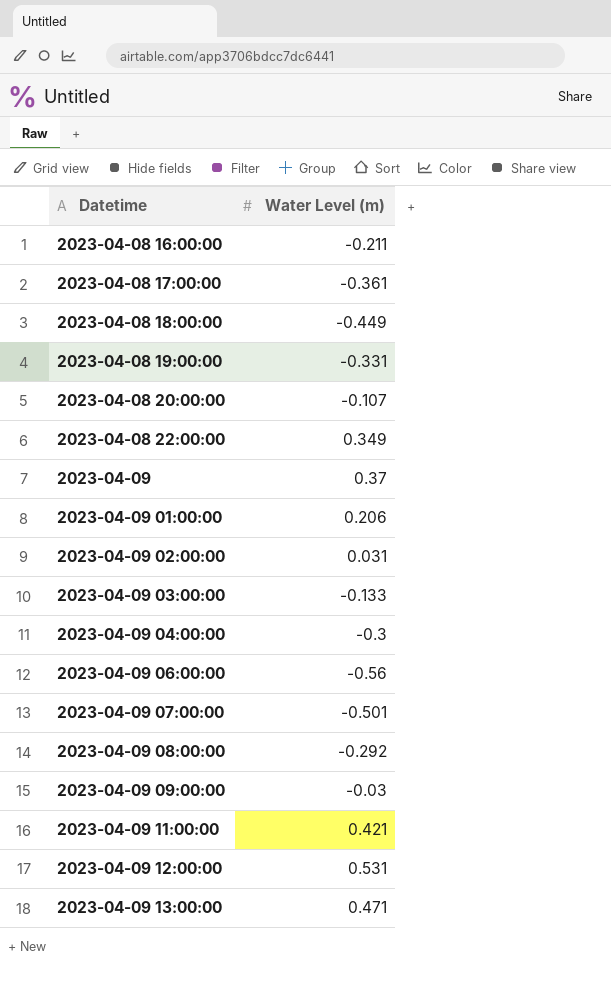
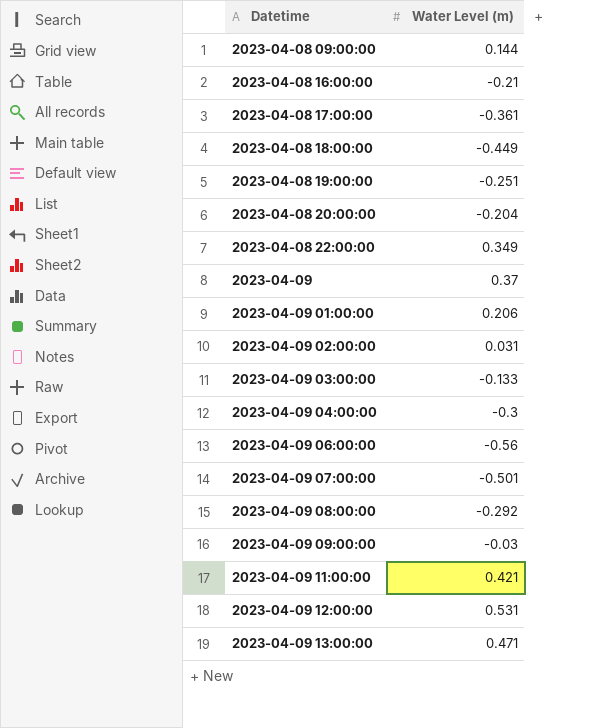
row 2023-04-08 09:00:00: none -> 0.144
2023-04-08 16:00:00 | Water Level (m): -0.211 -> -0.21
2023-04-08 19:00:00 | Water Level (m): -0.331 -> -0.251
2023-04-08 20:00:00 | Water Level (m): -0.107 -> -0.204

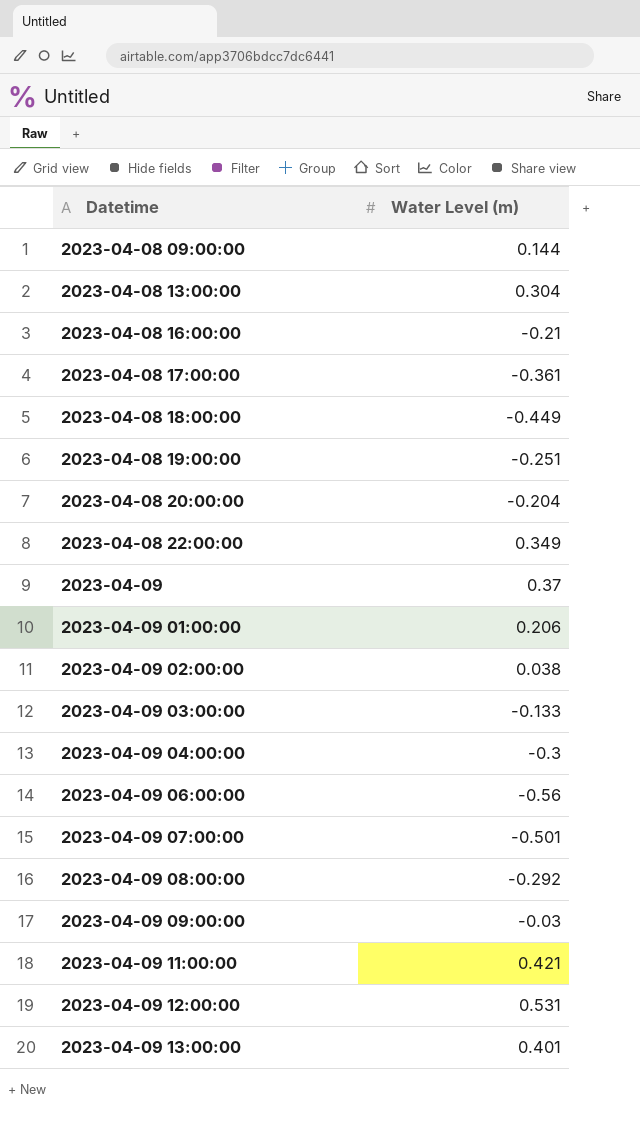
row 2023-04-08 13:00:00: none -> 0.304
2023-04-09 02:00:00 | Water Level (m): 0.031 -> 0.038
2023-04-09 13:00:00 | Water Level (m): 0.471 -> 0.401

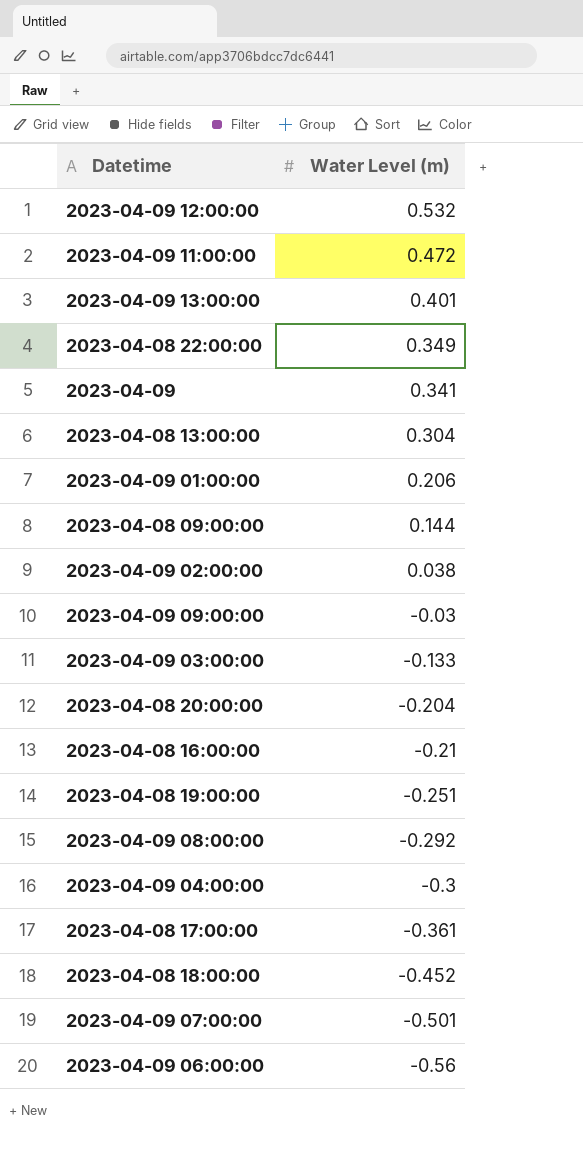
row order: Datetime ascending -> Water Level (m) descending
2023-04-09 12:00:00 | Water Level (m): 0.531 -> 0.532
2023-04-09 11:00:00 | Water Level (m): 0.421 -> 0.472
2023-04-09 | Water Level (m): 0.37 -> 0.341
2023-04-08 18:00:00 | Water Level (m): -0.449 -> -0.452

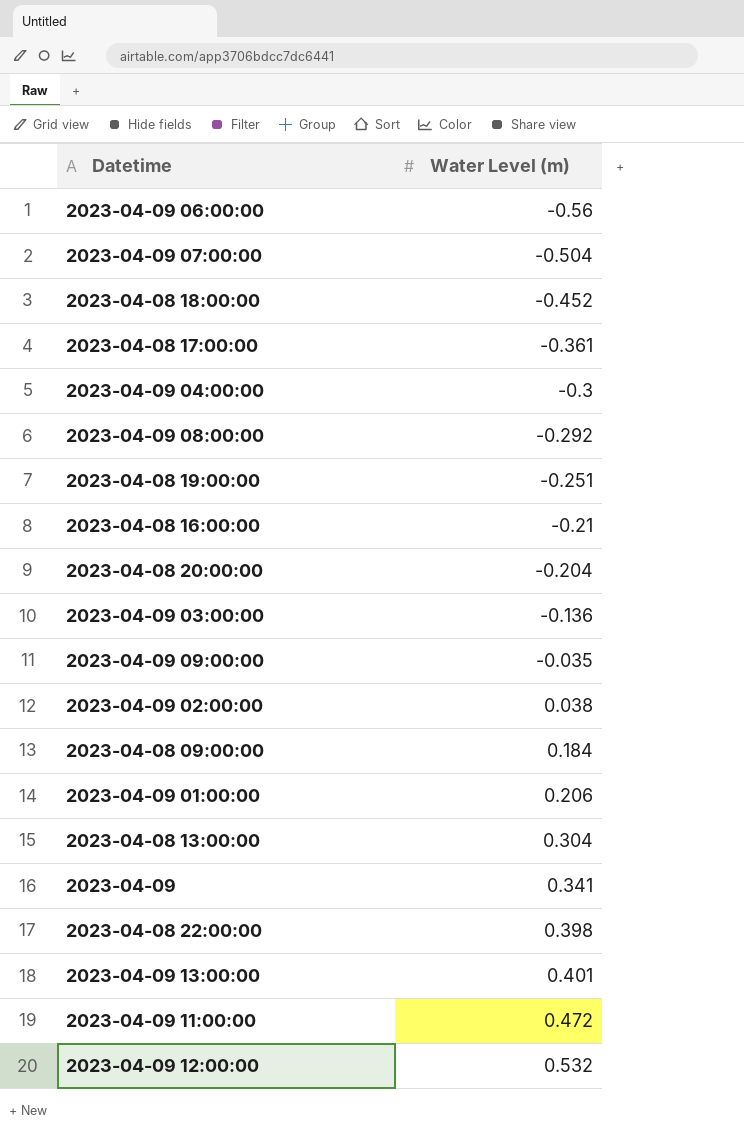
row order: Water Level (m) descending -> Water Level (m) ascending
2023-04-09 07:00:00 | Water Level (m): -0.501 -> -0.504
2023-04-09 03:00:00 | Water Level (m): -0.133 -> -0.136
2023-04-09 09:00:00 | Water Level (m): -0.03 -> -0.035
2023-04-08 09:00:00 | Water Level (m): 0.144 -> 0.184
2023-04-08 22:00:00 | Water Level (m): 0.349 -> 0.398

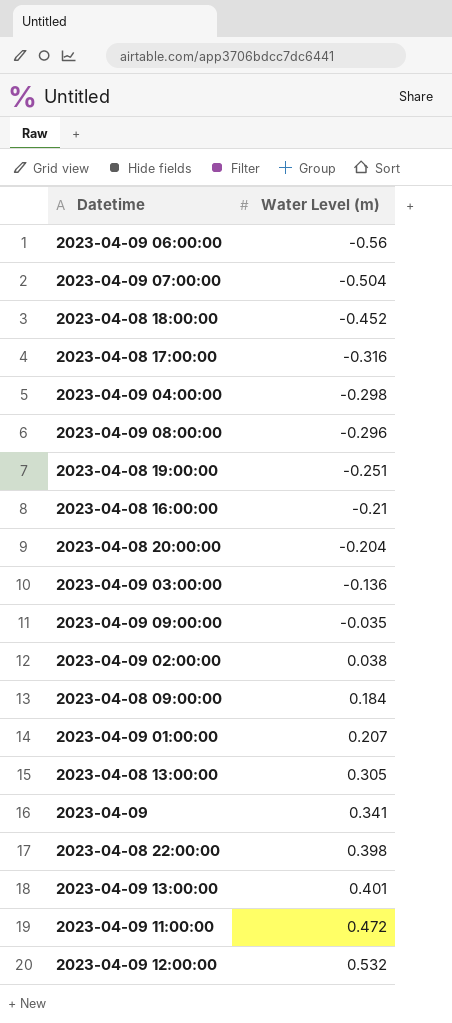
2023-04-08 17:00:00 | Water Level (m): -0.361 -> -0.316
2023-04-09 04:00:00 | Water Level (m): -0.3 -> -0.298
2023-04-09 08:00:00 | Water Level (m): -0.292 -> -0.296
2023-04-09 01:00:00 | Water Level (m): 0.206 -> 0.207
2023-04-08 13:00:00 | Water Level (m): 0.304 -> 0.305

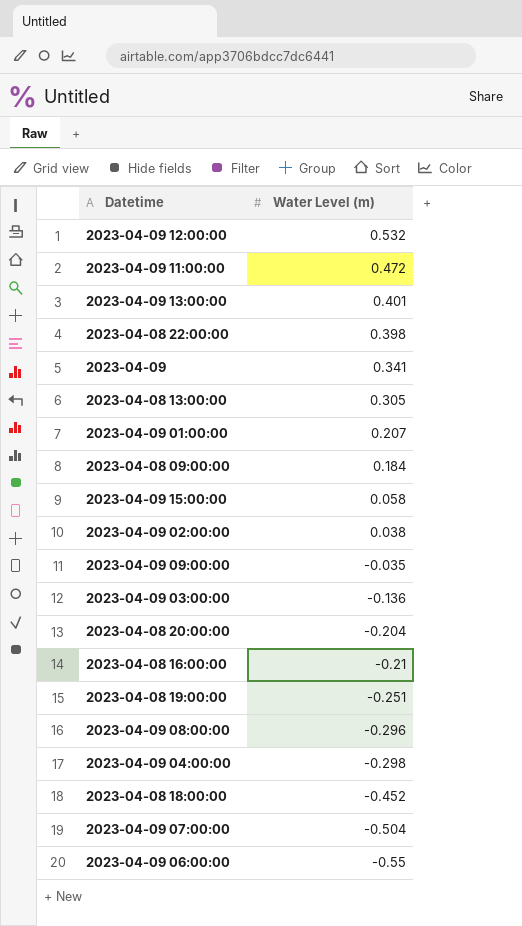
row order: Water Level (m) ascending -> Water Level (m) descending
row 2023-04-08 17:00:00: -0.316 -> none
row 2023-04-09 15:00:00: none -> 0.058
2023-04-09 06:00:00 | Water Level (m): -0.56 -> -0.55

